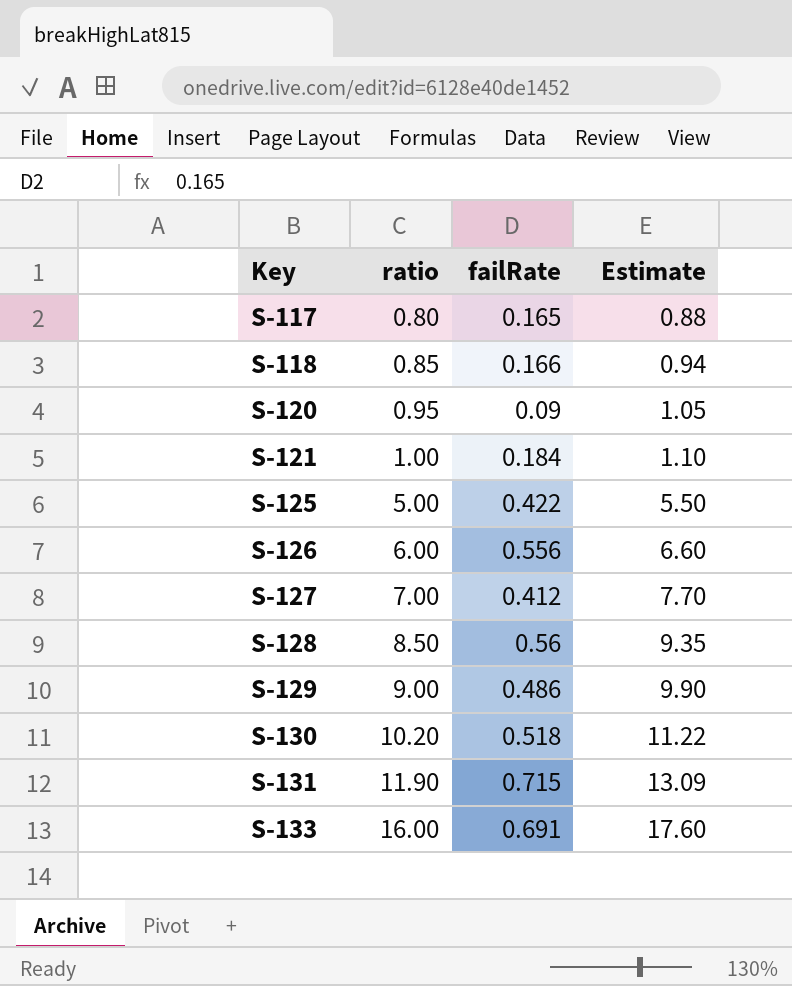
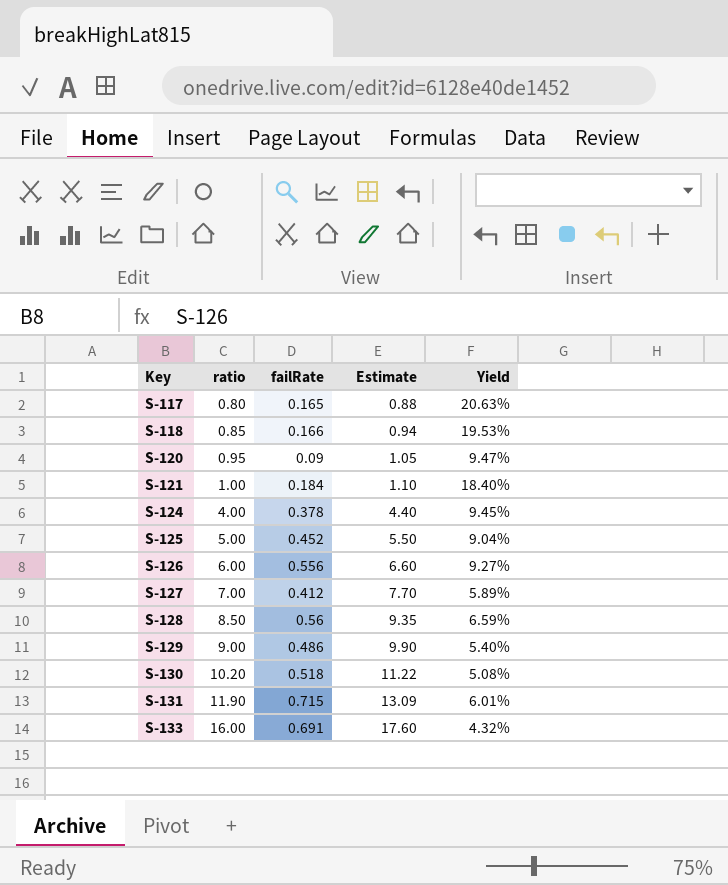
column Yield | formula: none -> [failRate] / [ratio]
row S-124: none -> 4.00 | 0.378 | 4.40 | 9.45%
S-125 | failRate: 0.422 -> 0.452

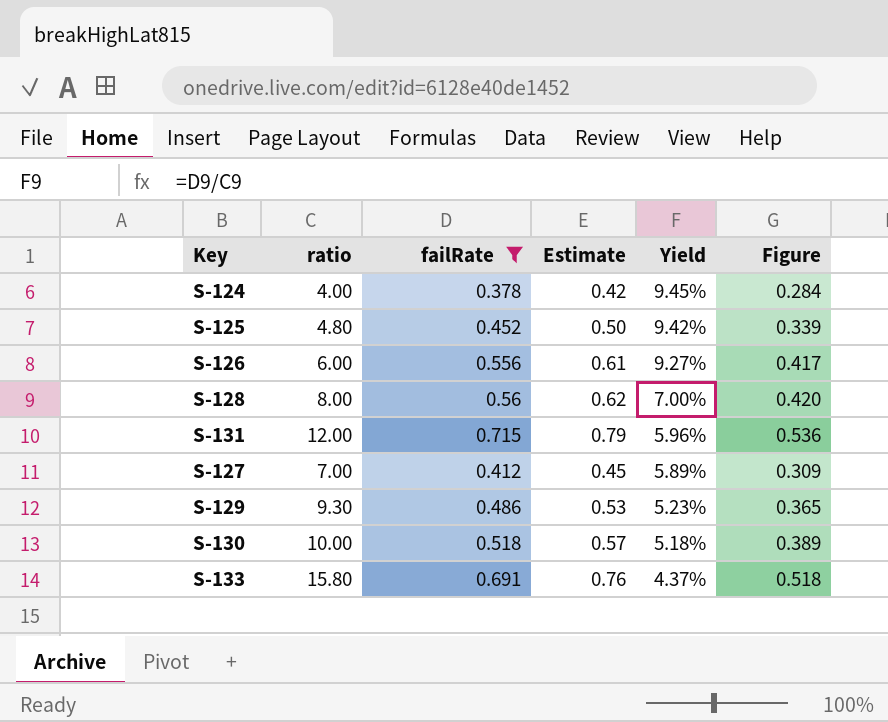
filter: none -> failRate >= 0.378
row order: Key ascending -> Yield descending
column Estimate | formula: [ratio] * 1.1 -> [failRate] * 1.1
column Figure | formula: none -> [failRate] * 0.75
S-125 | ratio: 5.00 -> 4.80
S-125 | Yield: 9.04% -> 9.42%
S-128 | ratio: 8.50 -> 8.00
S-128 | Yield: 6.59% -> 7.00%
S-131 | ratio: 11.90 -> 12.00
S-131 | Yield: 6.01% -> 5.96%
S-129 | ratio: 9.00 -> 9.30
S-129 | Yield: 5.40% -> 5.23%
S-130 | ratio: 10.20 -> 10.00
S-130 | Yield: 5.08% -> 5.18%
S-133 | ratio: 16.00 -> 15.80
S-133 | Yield: 4.32% -> 4.37%

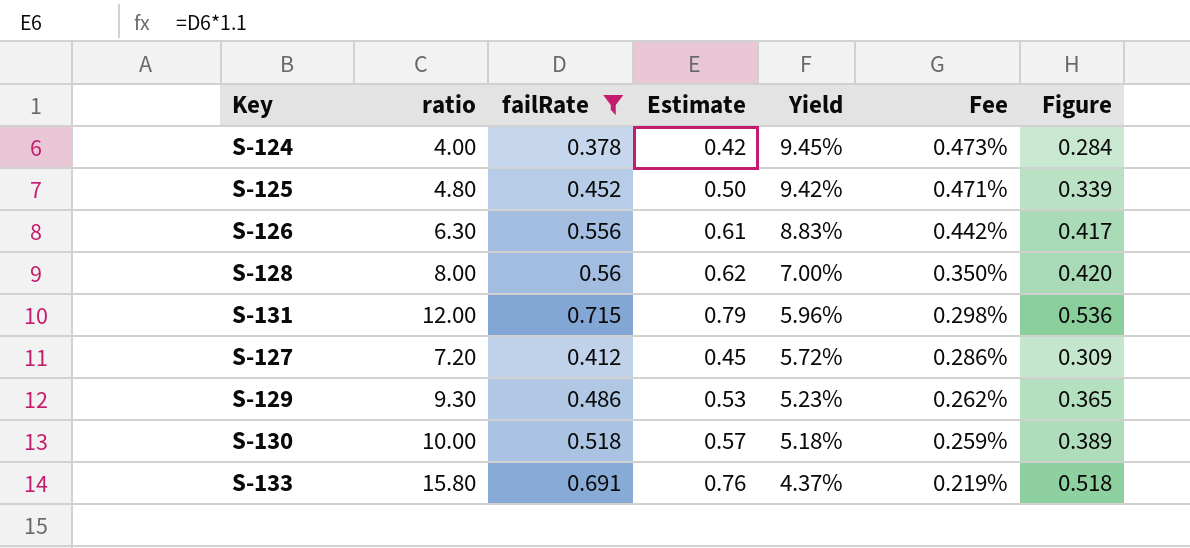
column Fee | formula: none -> [Yield] * 0.05
S-126 | ratio: 6.00 -> 6.30
S-126 | Yield: 9.27% -> 8.83%
S-127 | ratio: 7.00 -> 7.20
S-127 | Yield: 5.89% -> 5.72%

